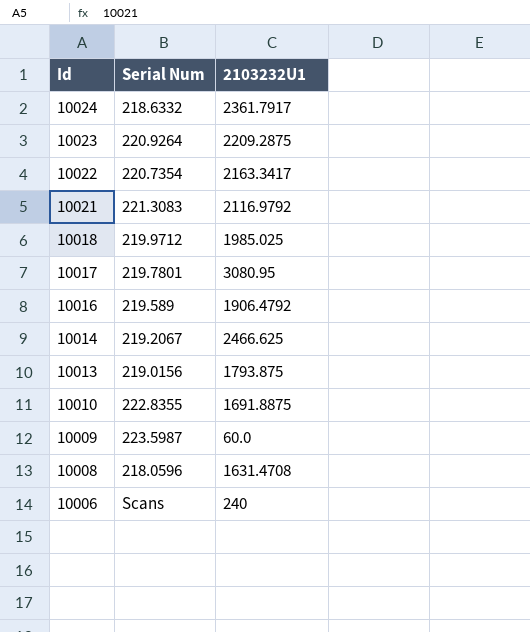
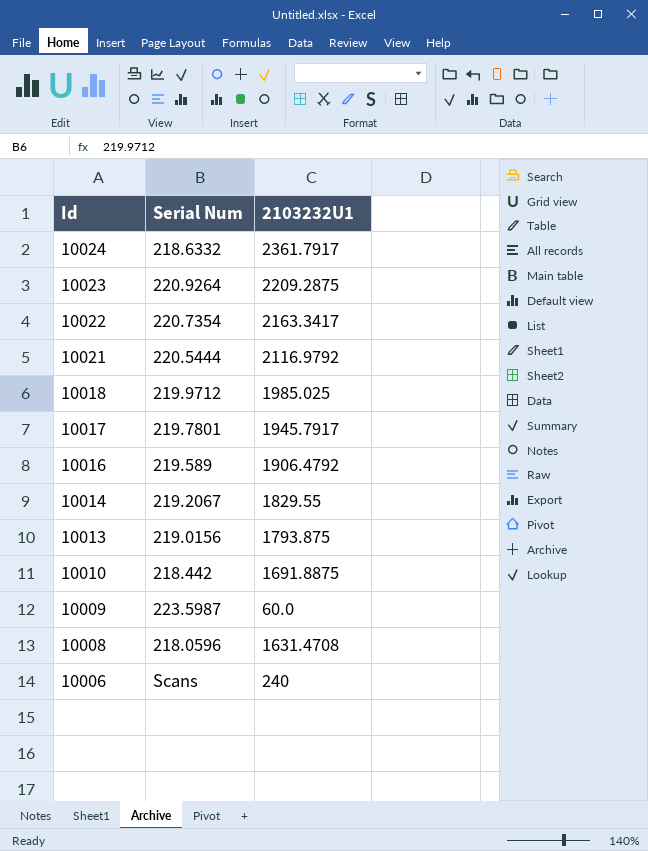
10021 | Serial Num: 221.3083 -> 220.5444
10017 | 2103232U1: 3080.95 -> 1945.7917
10014 | 2103232U1: 2466.625 -> 1829.55
10010 | Serial Num: 222.8355 -> 218.442

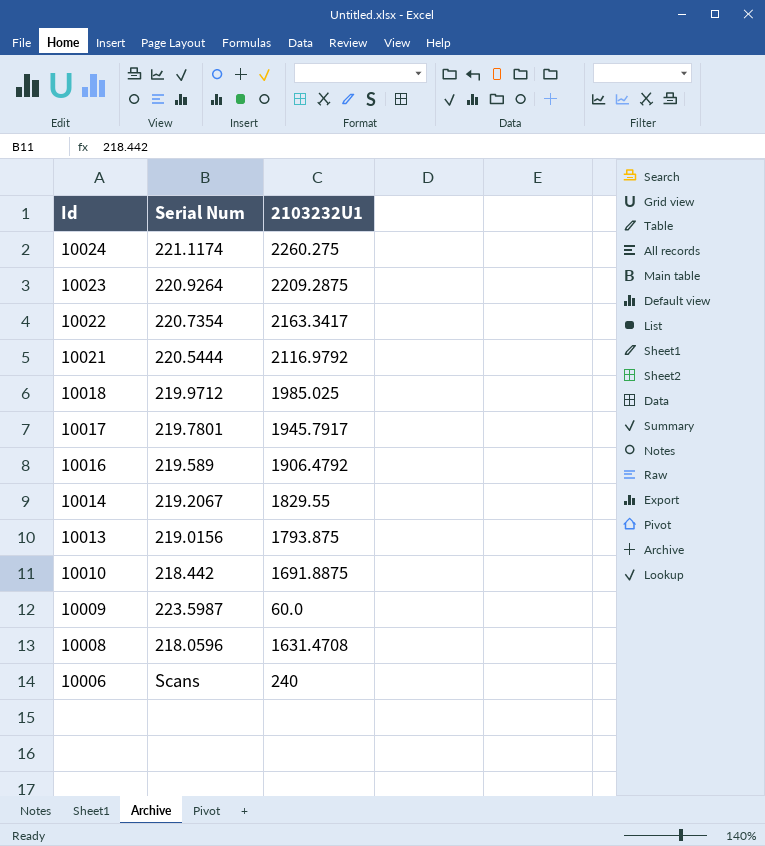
10024 | Serial Num: 218.6332 -> 221.1174
10024 | 2103232U1: 2361.7917 -> 2260.275

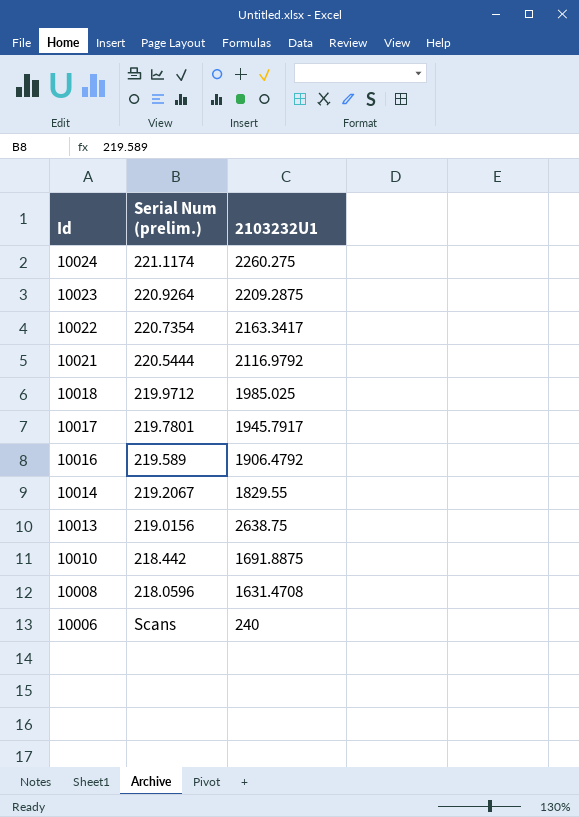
column name: Serial Num -> Serial Num (prelim.)
row 10009: 223.5987 | 60.0 -> none
10013 | 2103232U1: 1793.875 -> 2638.75

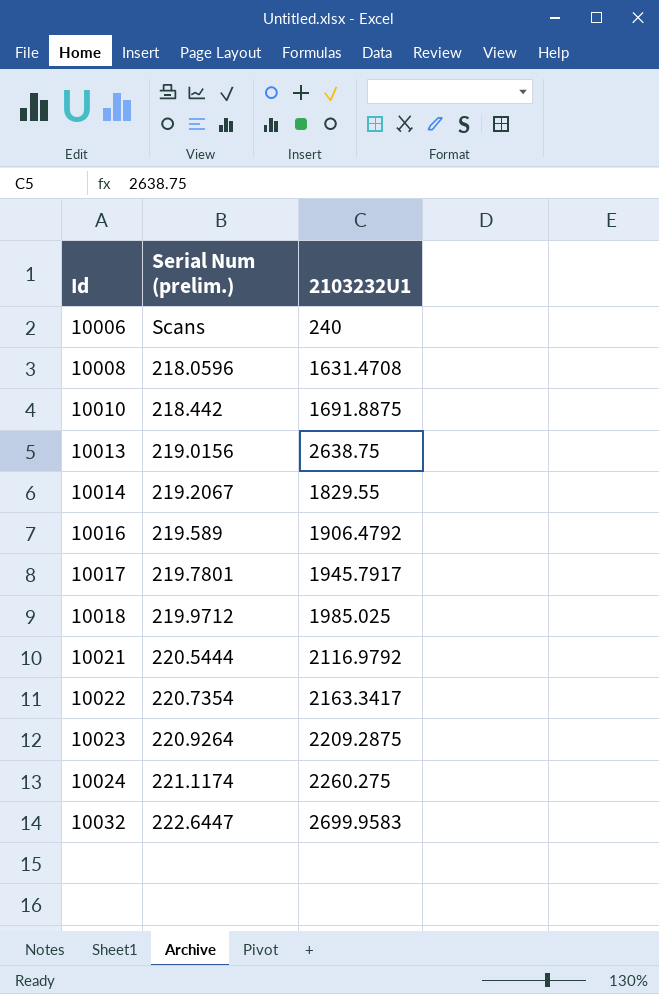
row order: Id descending -> Id ascending
row 10032: none -> 222.6447 | 2699.9583

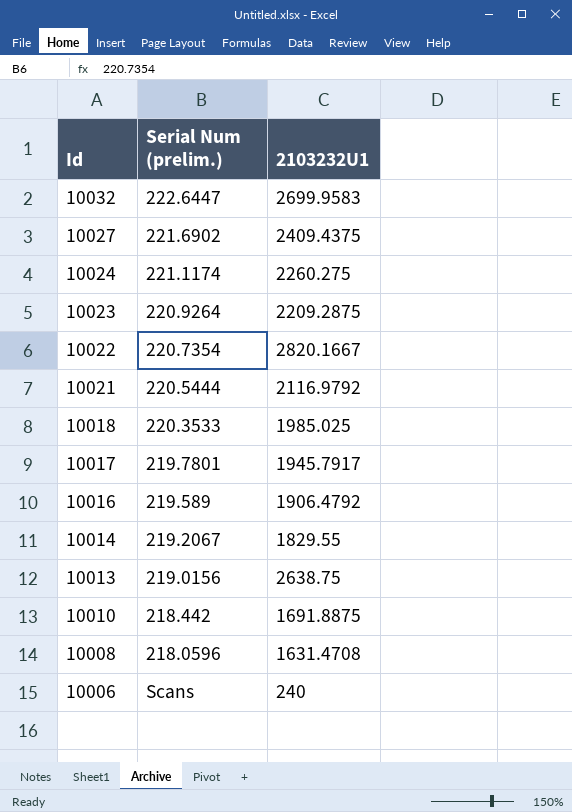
row order: Id ascending -> Id descending
row 10027: none -> 221.6902 | 2409.4375
10022 | 2103232U1: 2163.3417 -> 2820.1667
10018 | Serial Num (prelim.): 219.9712 -> 220.3533

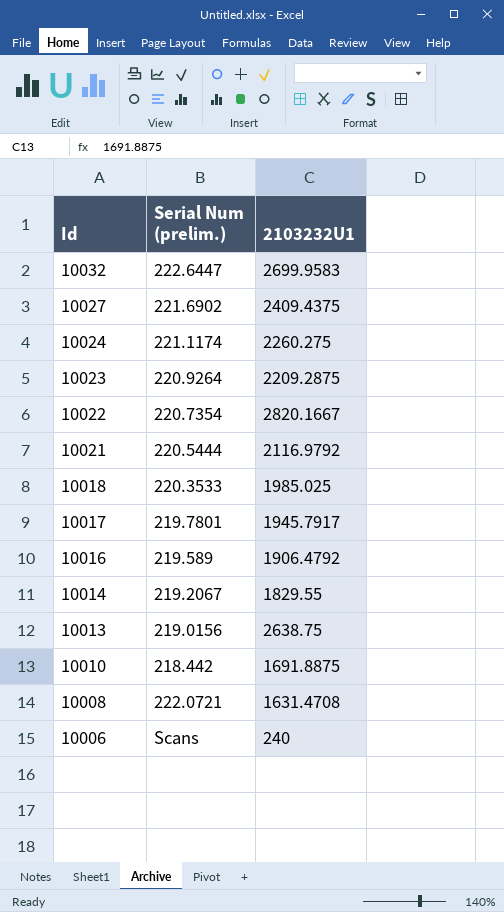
10008 | Serial Num (prelim.): 218.0596 -> 222.0721

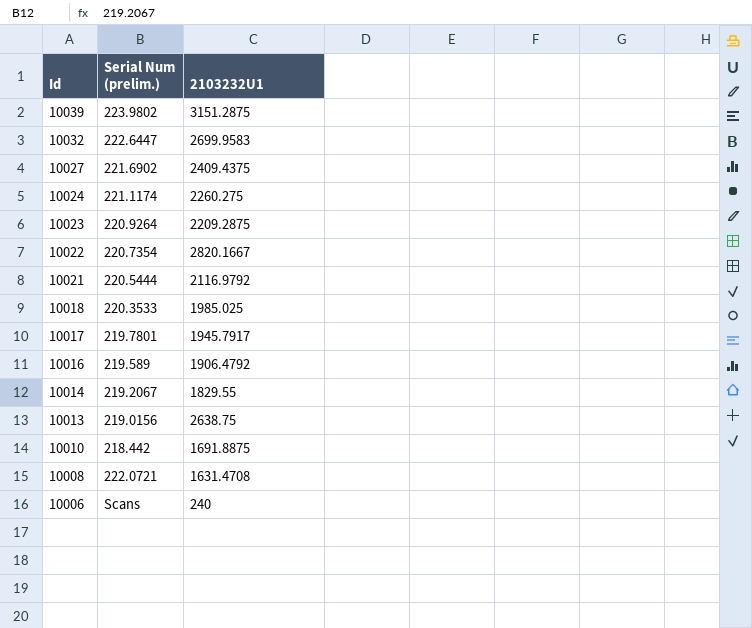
row 10039: none -> 223.9802 | 3151.2875

